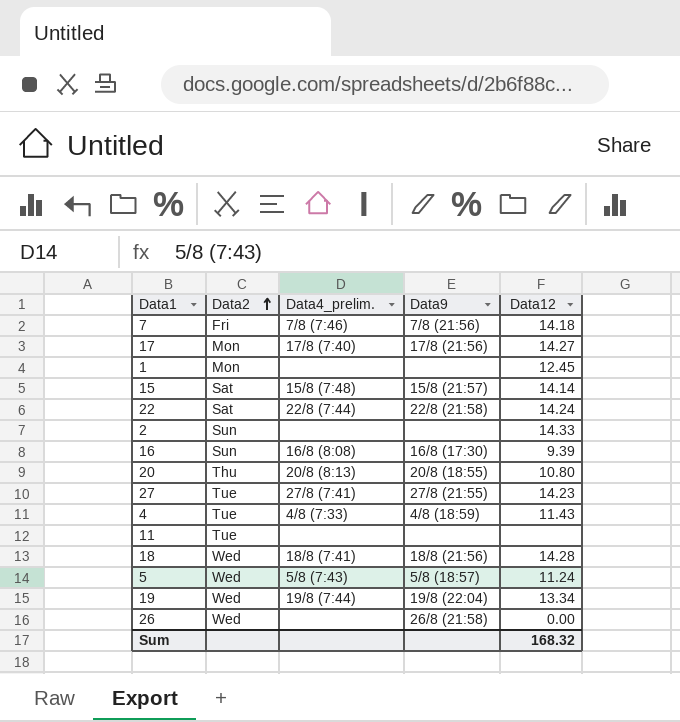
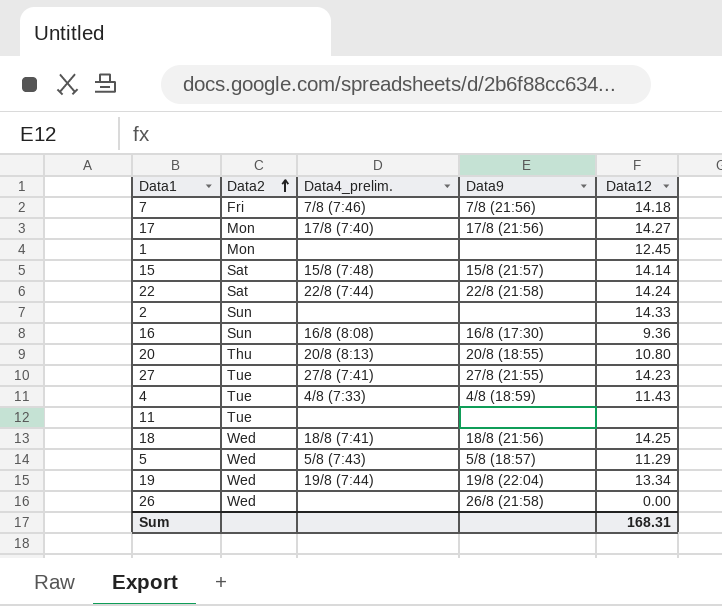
16 | Data12: 9.39 -> 9.36
18 | Data12: 14.28 -> 14.25
5 | Data12: 11.24 -> 11.29
Sum | Data12: 168.32 -> 168.31

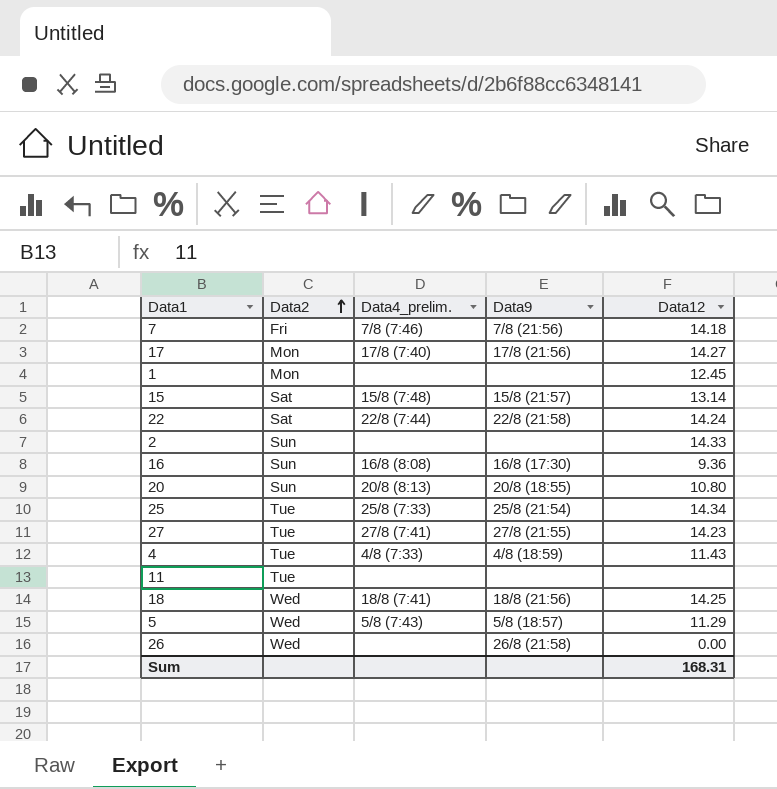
row 19: Wed | 19/8 (7:44) | 19/8 (22:04) | 13.34 -> none
15 | Data12: 14.14 -> 13.14
20 | Data2: Thu -> Sun
row 25: none -> Tue | 25/8 (7:33) | 25/8 (21:54) | 14.34

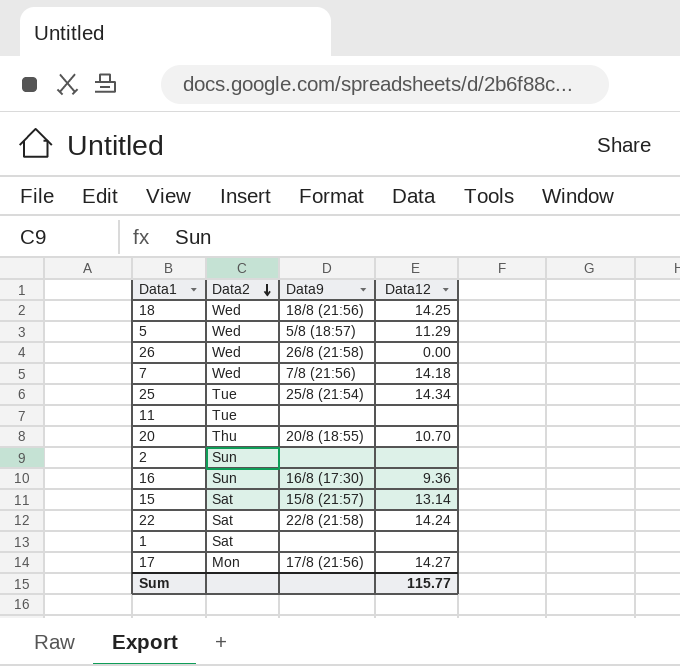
row order: Data2 ascending -> Data2 descending
column Data4_prelim. | position: 3 -> none
row 27: Tue | 27/8 (7:41) | 27/8 (21:55) | 14.23 -> none
row 4: Tue | 4/8 (7:33) | 4/8 (18:59) | 11.43 -> none
7 | Data2: Fri -> Wed
20 | Data2: Sun -> Thu
20 | Data12: 10.80 -> 10.70
2 | Data12: 14.33 -> none
1 | Data2: Mon -> Sat
1 | Data12: 12.45 -> none
Sum | Data12: 168.31 -> 115.77

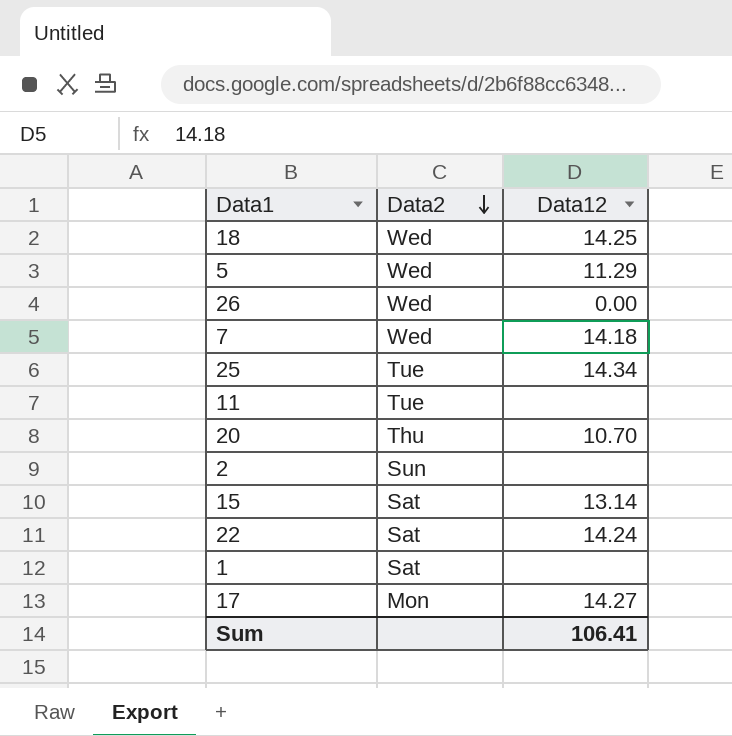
column Data9 | position: 3 -> none
row 16: Sun | 16/8 (17:30) | 9.36 -> none
Sum | Data12: 115.77 -> 106.41

